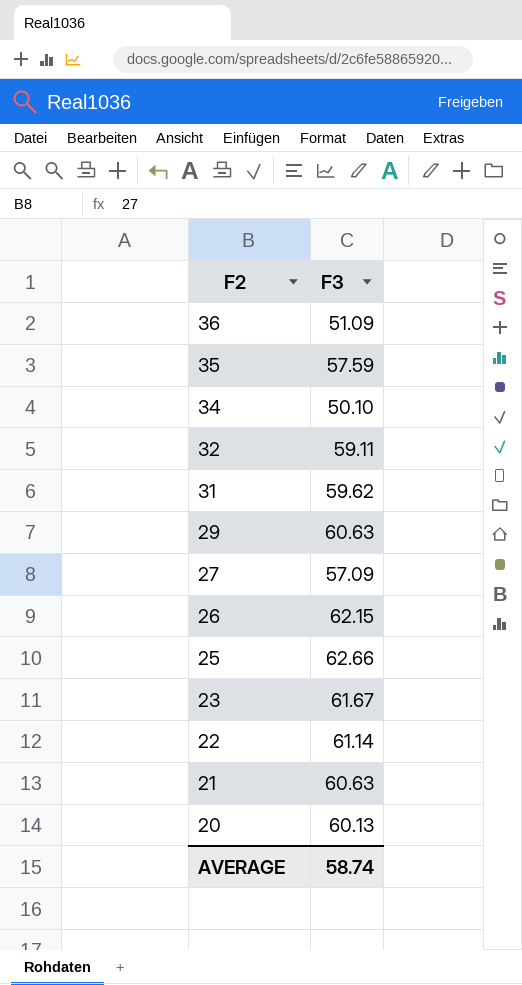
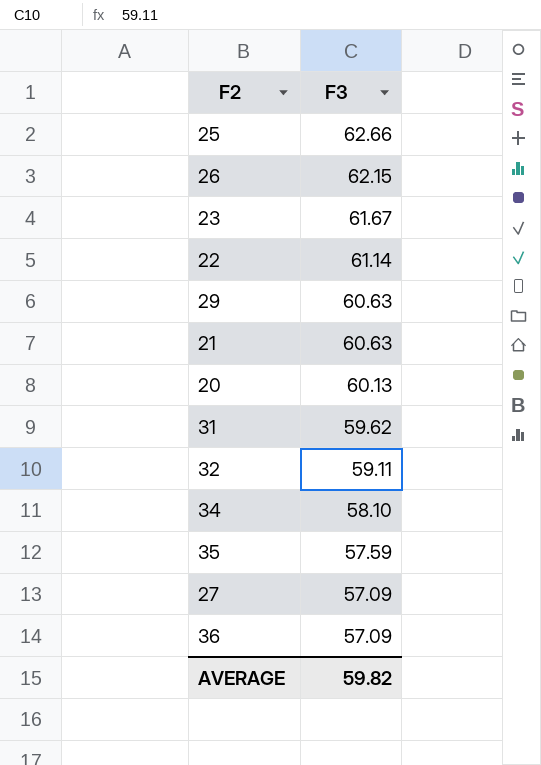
row order: F2 descending -> F3 descending
34 | F3: 50.10 -> 58.10
36 | F3: 51.09 -> 57.09
AVERAGE | F3: 58.74 -> 59.82

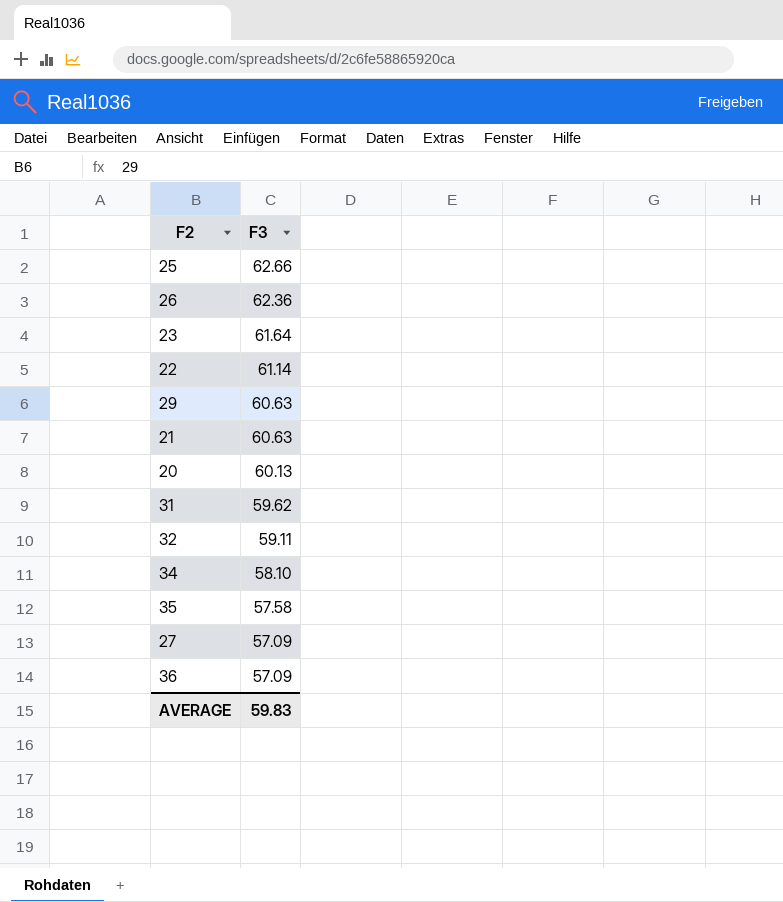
26 | F3: 62.15 -> 62.36
23 | F3: 61.67 -> 61.64
35 | F3: 57.59 -> 57.58
AVERAGE | F3: 59.82 -> 59.83

